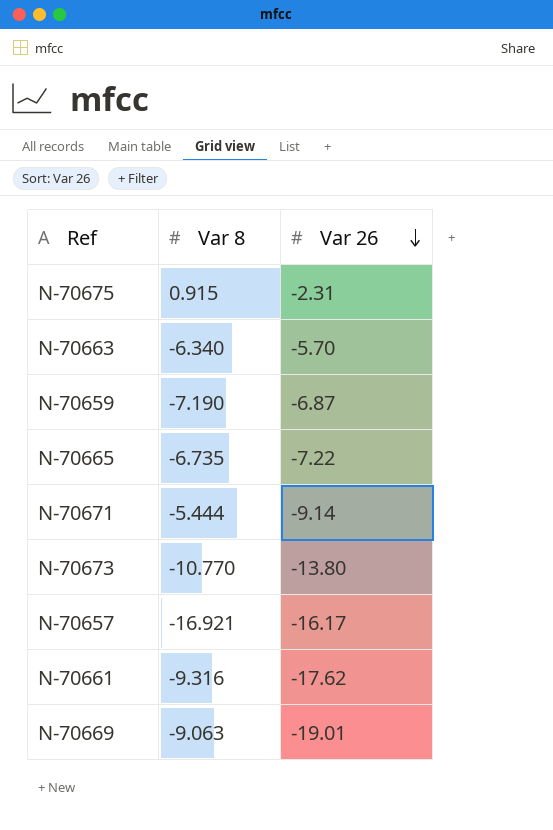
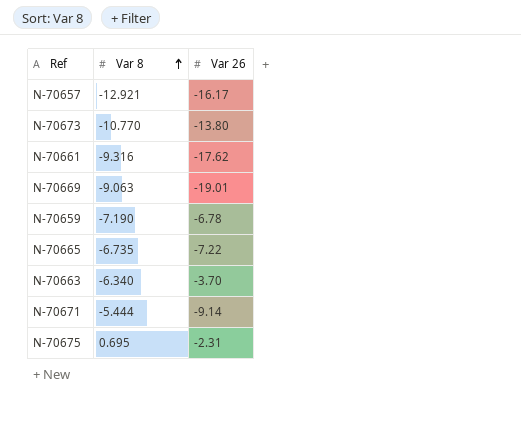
row order: Var 26 descending -> Var 8 ascending
N-70657 | Var 8: -16.921 -> -12.921
N-70659 | Var 26: -6.87 -> -6.78
N-70663 | Var 26: -5.70 -> -3.70
N-70675 | Var 8: 0.915 -> 0.695

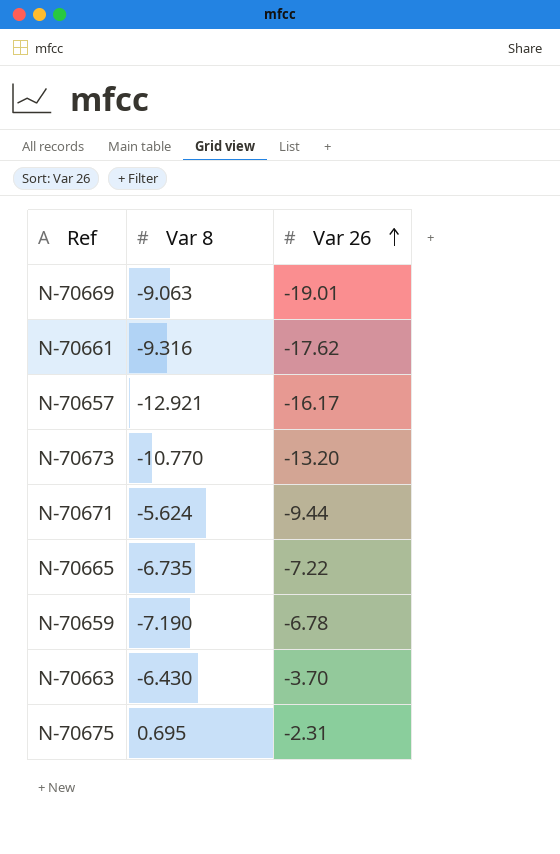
row order: Var 8 ascending -> Var 26 ascending
N-70673 | Var 26: -13.80 -> -13.20
N-70671 | Var 8: -5.444 -> -5.624
N-70671 | Var 26: -9.14 -> -9.44
N-70663 | Var 8: -6.340 -> -6.430

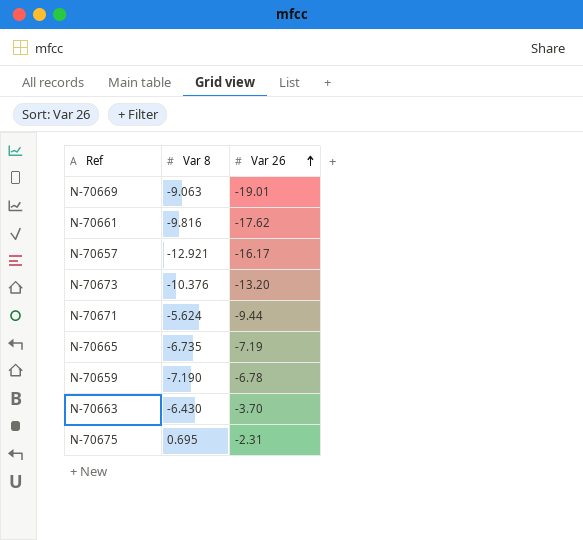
N-70661 | Var 8: -9.316 -> -9.816
N-70673 | Var 8: -10.770 -> -10.376
N-70665 | Var 26: -7.22 -> -7.19

